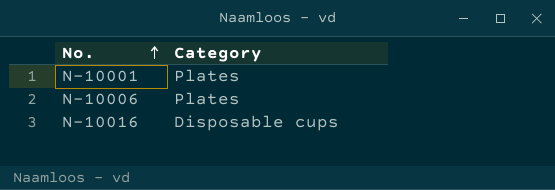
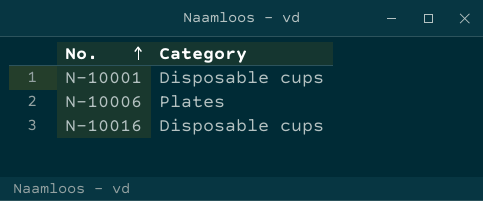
N-10001 | Category: Plates -> Disposable cups

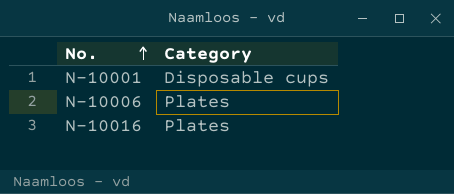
N-10016 | Category: Disposable cups -> Plates

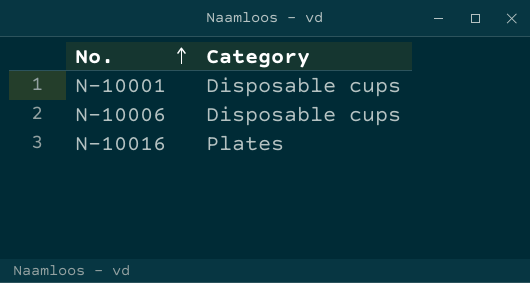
N-10006 | Category: Plates -> Disposable cups

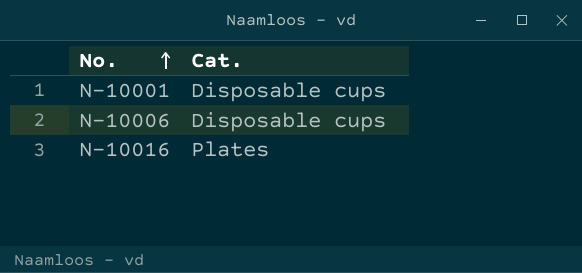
column name: Category -> Cat.

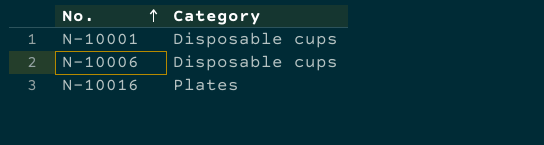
column name: Cat. -> Category

